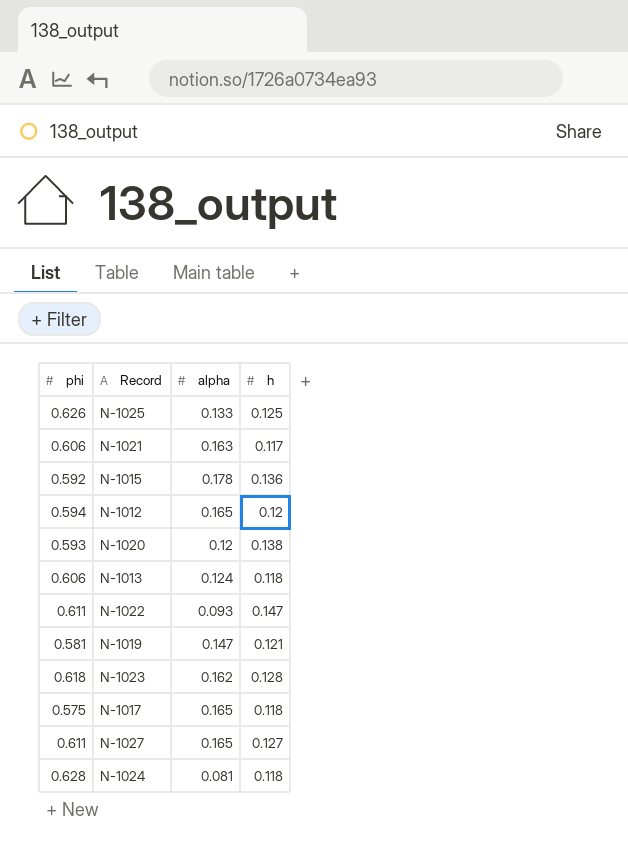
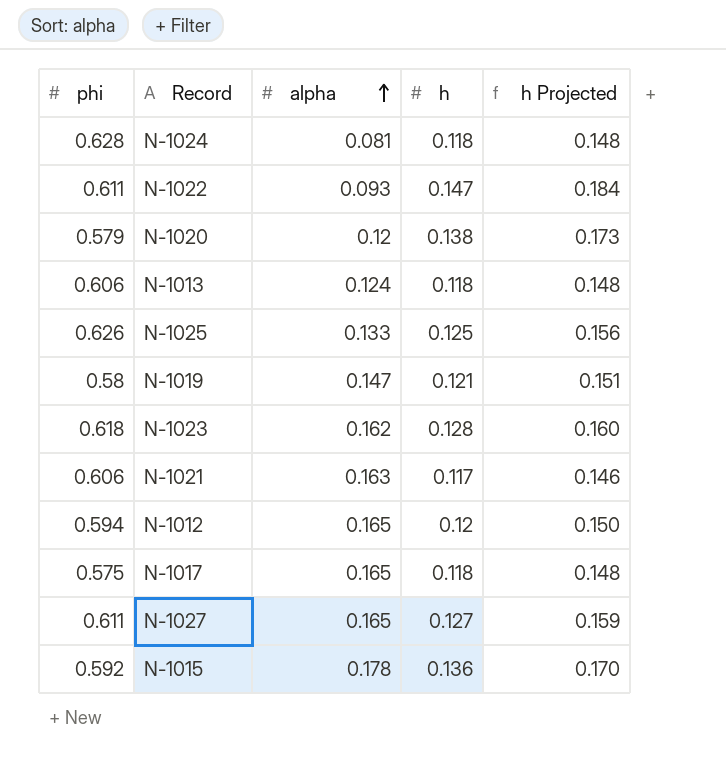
row order: none -> alpha ascending
column h Projected | formula: none -> [h] * 1.25
N-1020 | phi: 0.593 -> 0.579
N-1019 | phi: 0.581 -> 0.58

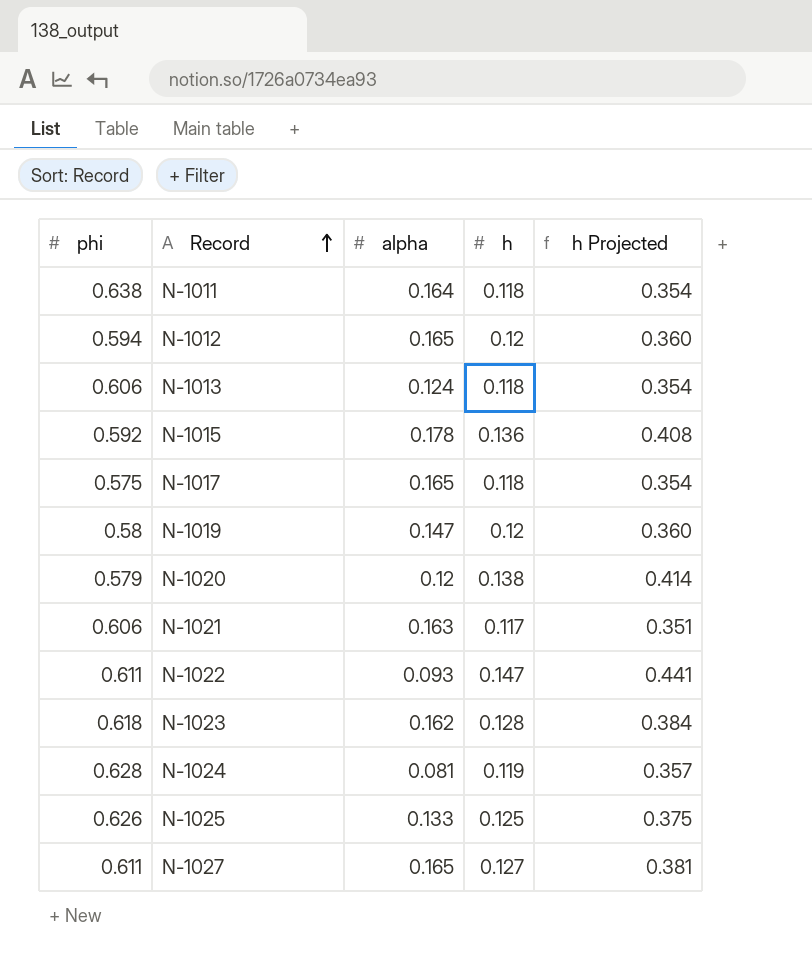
row order: alpha ascending -> Record ascending
column h Projected | formula: [h] * 1.25 -> [h] * 3
row N-1011: none -> 0.638 | 0.164 | 0.118 | 0.354
N-1019 | h: 0.121 -> 0.12
N-1024 | h: 0.118 -> 0.119

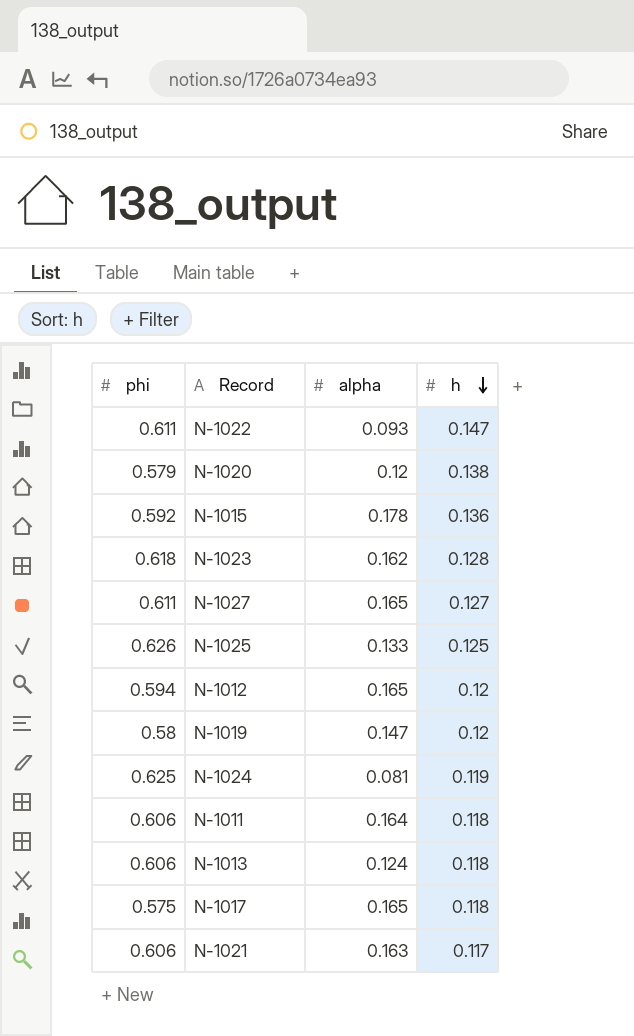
row order: Record ascending -> h descending
column h Projected | formula: [h] * 3 -> none
N-1024 | phi: 0.628 -> 0.625
N-1011 | phi: 0.638 -> 0.606

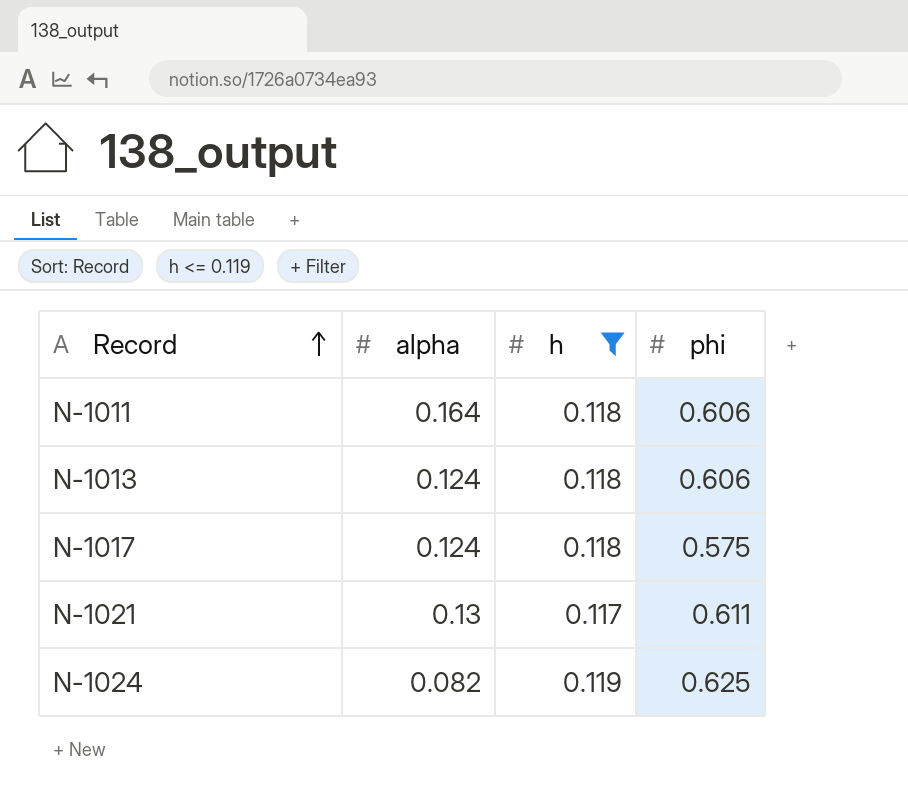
filter: none -> h <= 0.119
row order: h descending -> Record ascending
column phi | position: 1 -> 4
N-1017 | alpha: 0.165 -> 0.124
N-1021 | alpha: 0.163 -> 0.13
N-1021 | phi: 0.606 -> 0.611
N-1024 | alpha: 0.081 -> 0.082

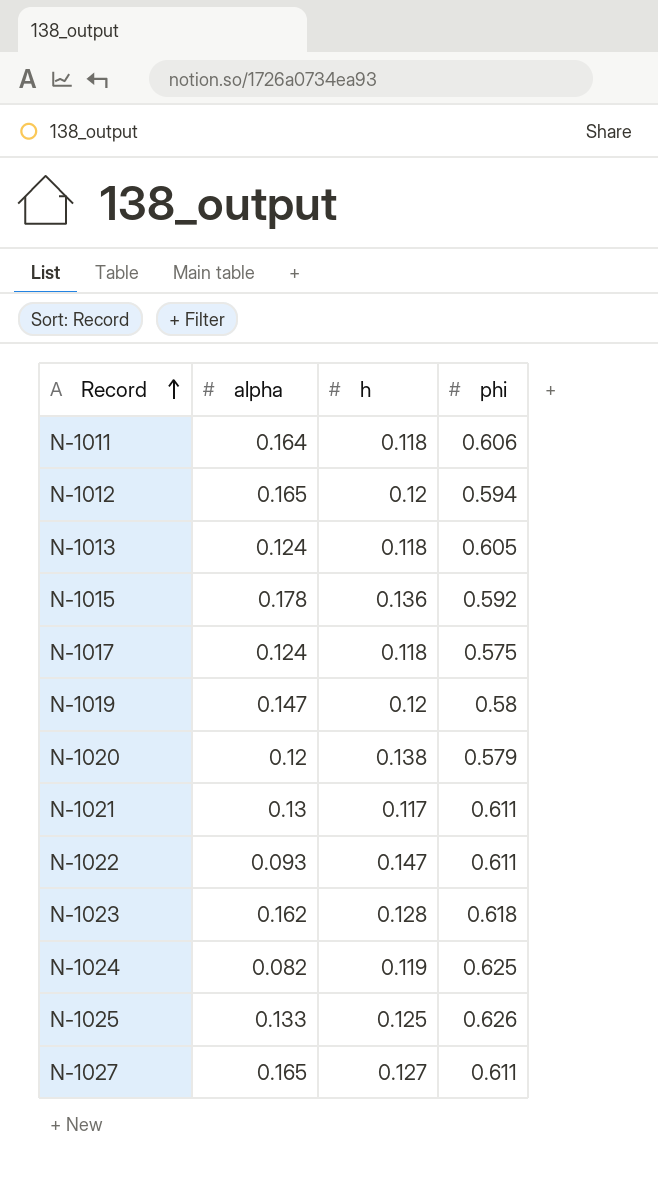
filter: h <= 0.119 -> none
N-1013 | phi: 0.606 -> 0.605

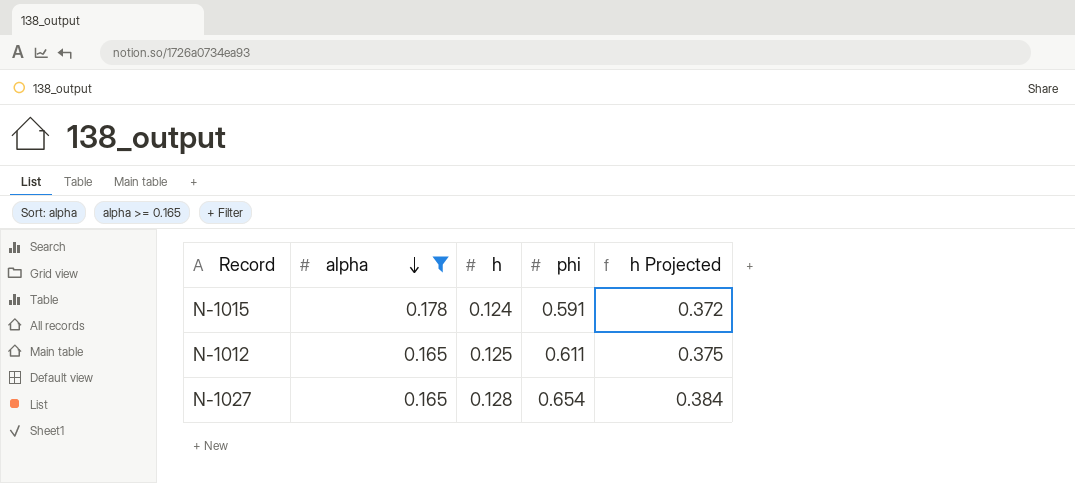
filter: none -> alpha >= 0.165
row order: Record ascending -> alpha descending
column h Projected | formula: none -> [h] * 3
N-1015 | h: 0.136 -> 0.124
N-1015 | phi: 0.592 -> 0.591
N-1012 | h: 0.12 -> 0.125
N-1012 | phi: 0.594 -> 0.611
N-1027 | h: 0.127 -> 0.128
N-1027 | phi: 0.611 -> 0.654

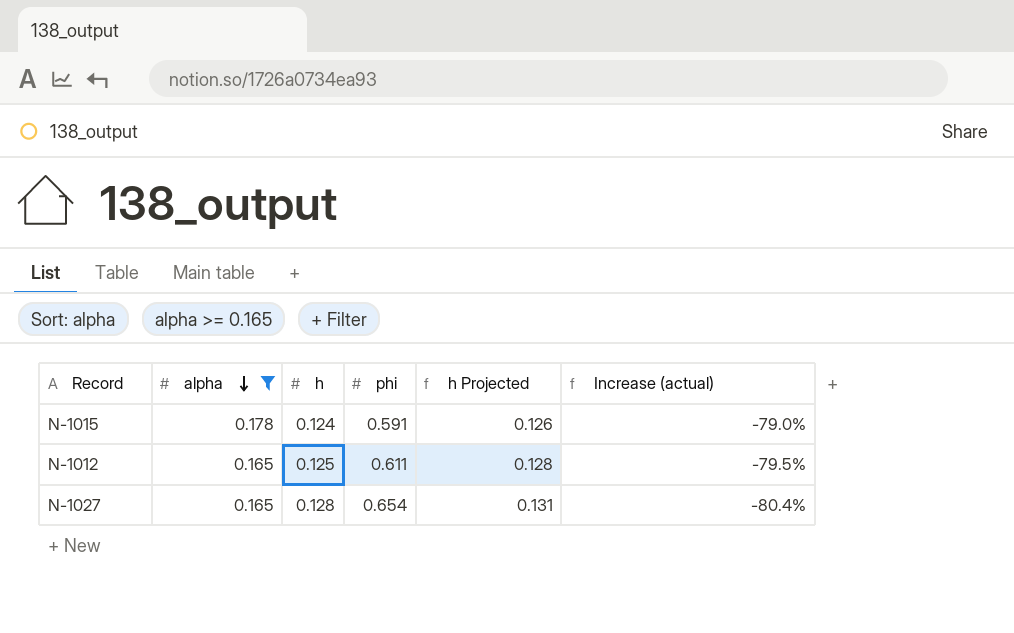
column h Projected | formula: [h] * 3 -> [h] * 1.02
column Increase (actual) | formula: none -> ([h] - [phi]) / [phi]

